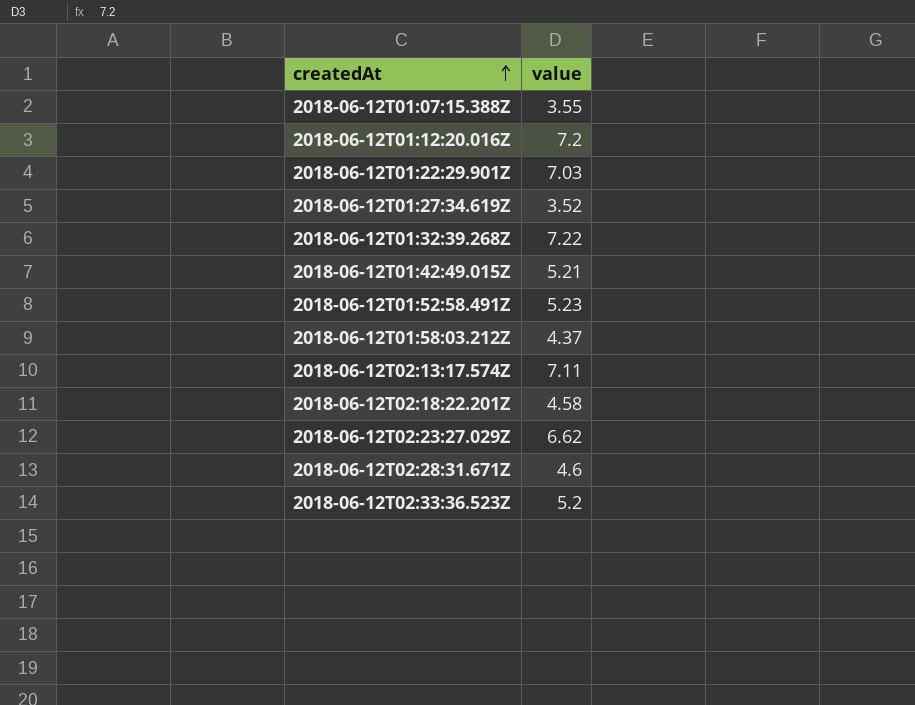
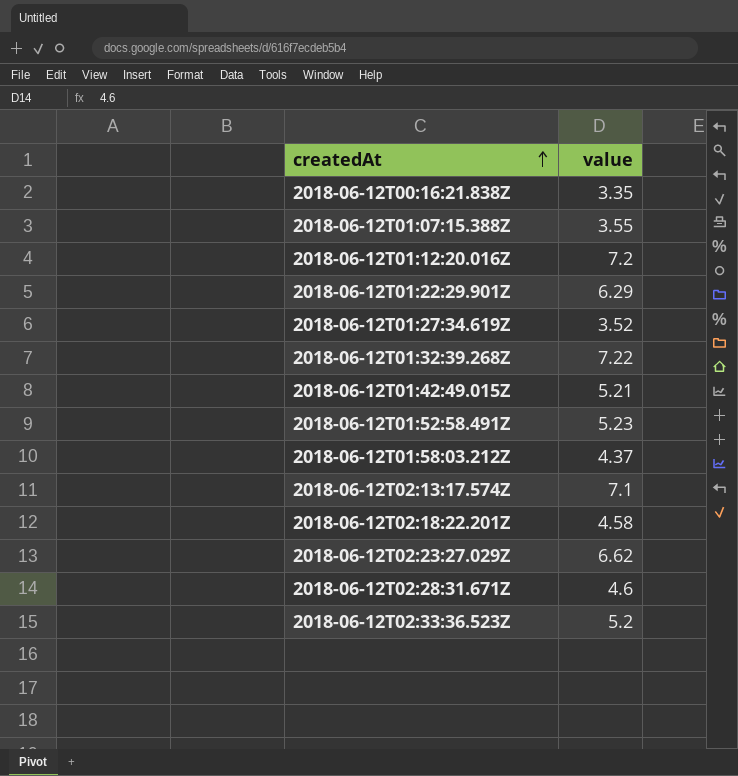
row 2018-06-12T00:16:21.838Z: none -> 3.35
2018-06-12T01:22:29.901Z | value: 7.03 -> 6.29
2018-06-12T02:13:17.574Z | value: 7.11 -> 7.1

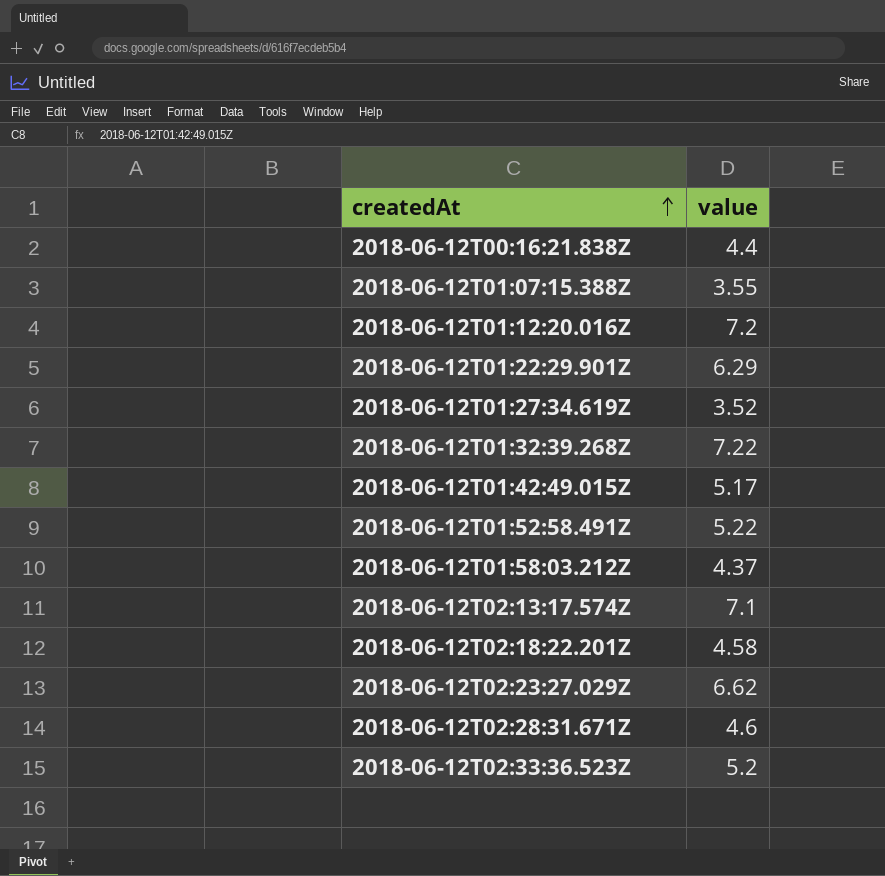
2018-06-12T00:16:21.838Z | value: 3.35 -> 4.4
2018-06-12T01:42:49.015Z | value: 5.21 -> 5.17
2018-06-12T01:52:58.491Z | value: 5.23 -> 5.22

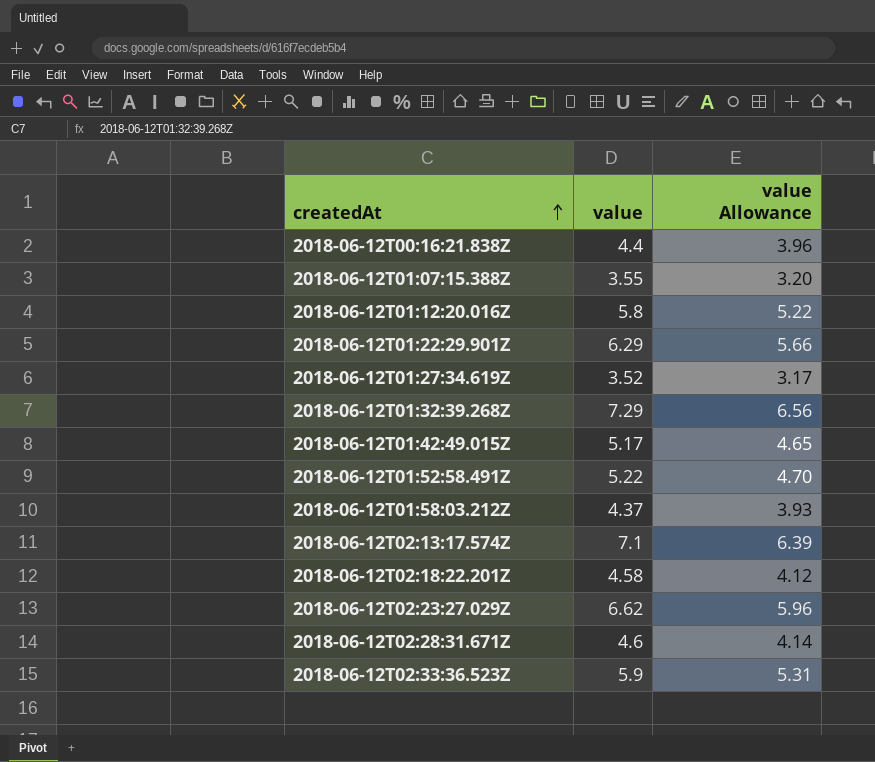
column value Allowance | formula: none -> [value] * 0.9
2018-06-12T01:12:20.016Z | value: 7.2 -> 5.8
2018-06-12T01:32:39.268Z | value: 7.22 -> 7.29
2018-06-12T02:33:36.523Z | value: 5.2 -> 5.9

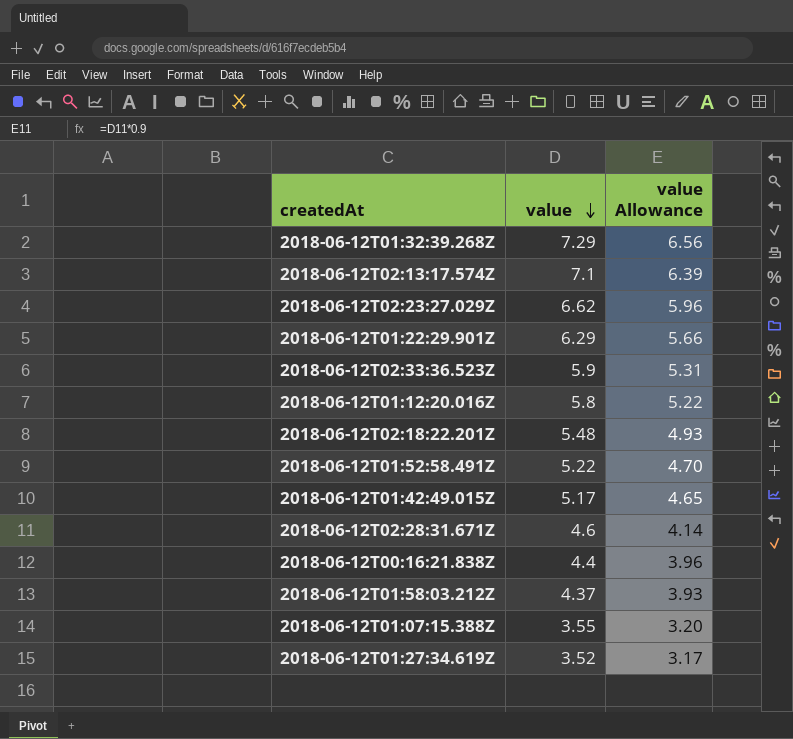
row order: createdAt ascending -> value descending
2018-06-12T02:18:22.201Z | value: 4.58 -> 5.48
2018-06-12T02:18:22.201Z | value Allowance: 4.12 -> 4.93

